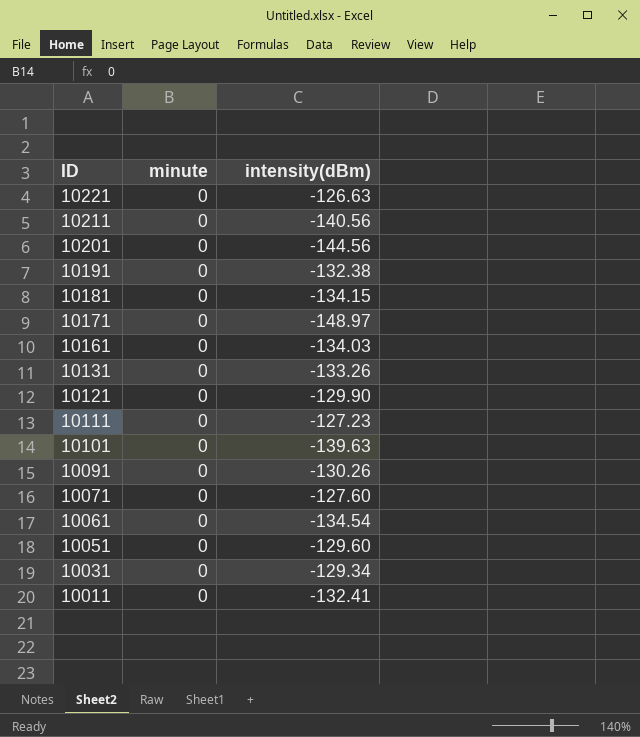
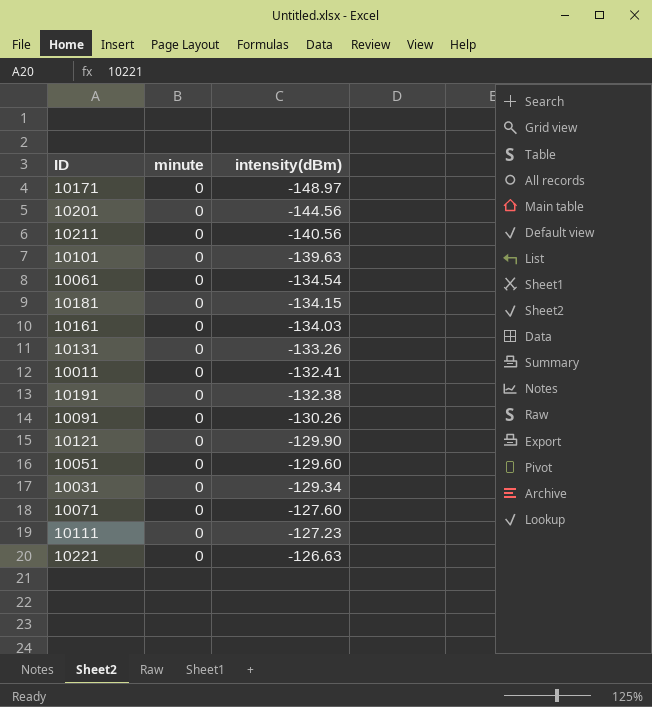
row order: ID descending -> intensity(dBm) ascending

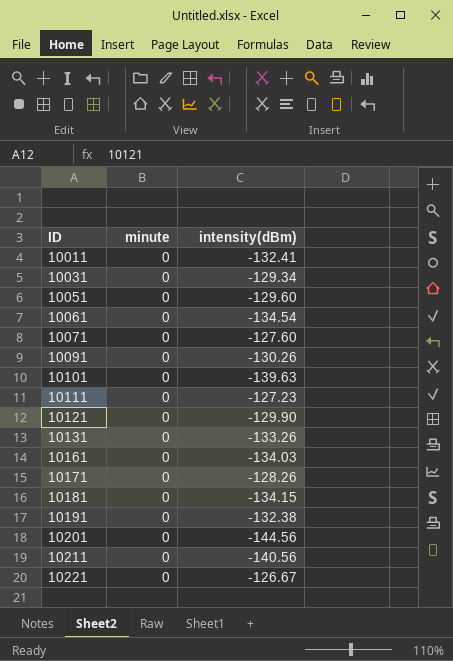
row order: intensity(dBm) ascending -> ID ascending
10171 | intensity(dBm): -148.97 -> -128.26
10221 | intensity(dBm): -126.63 -> -126.67

